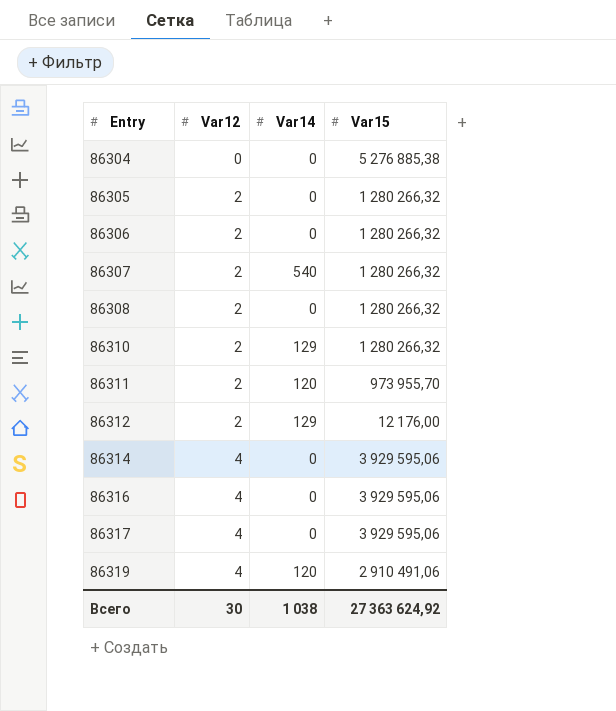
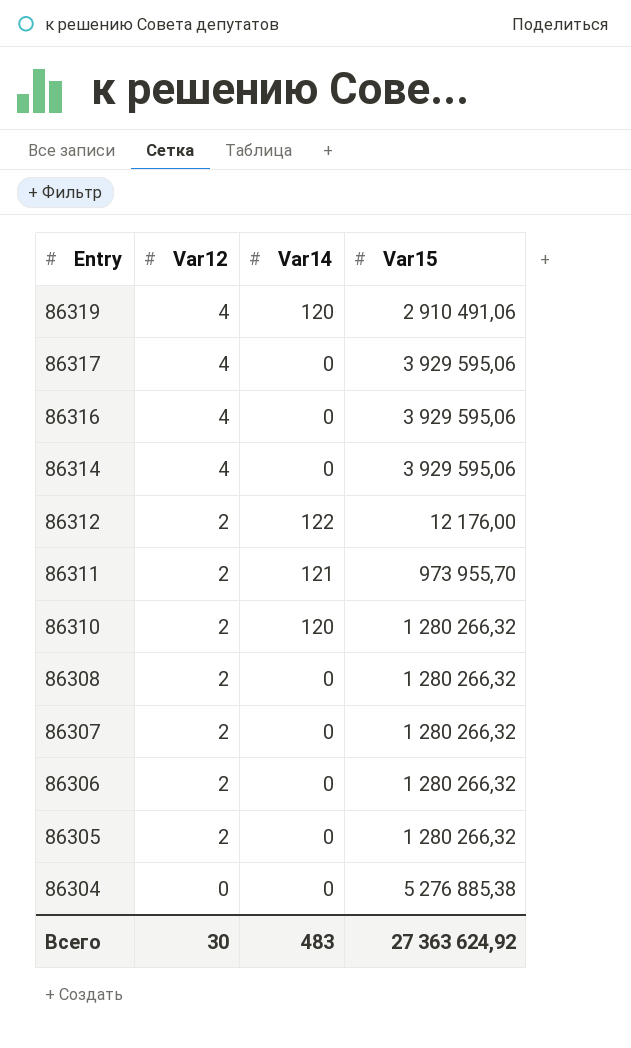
row order: Entry ascending -> Entry descending
86312 | Var14: 129 -> 122
86311 | Var14: 120 -> 121
86310 | Var14: 129 -> 120
86307 | Var14: 540 -> 0
Всего | Var14: 1 038 -> 483

